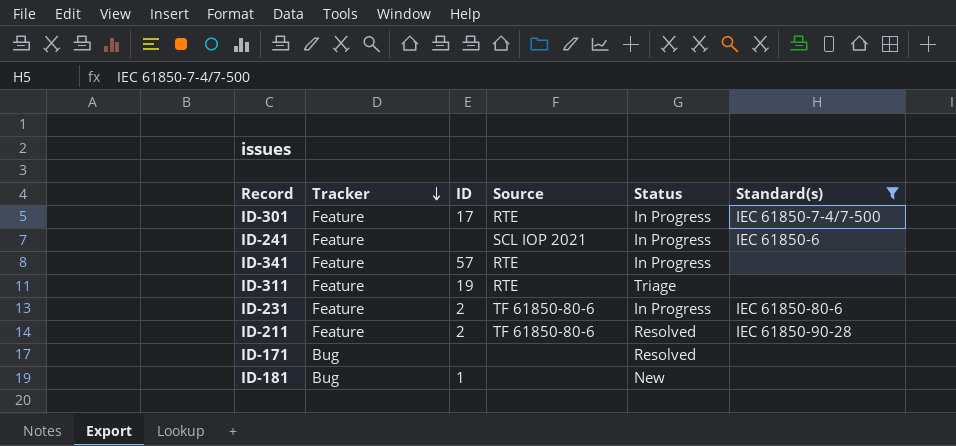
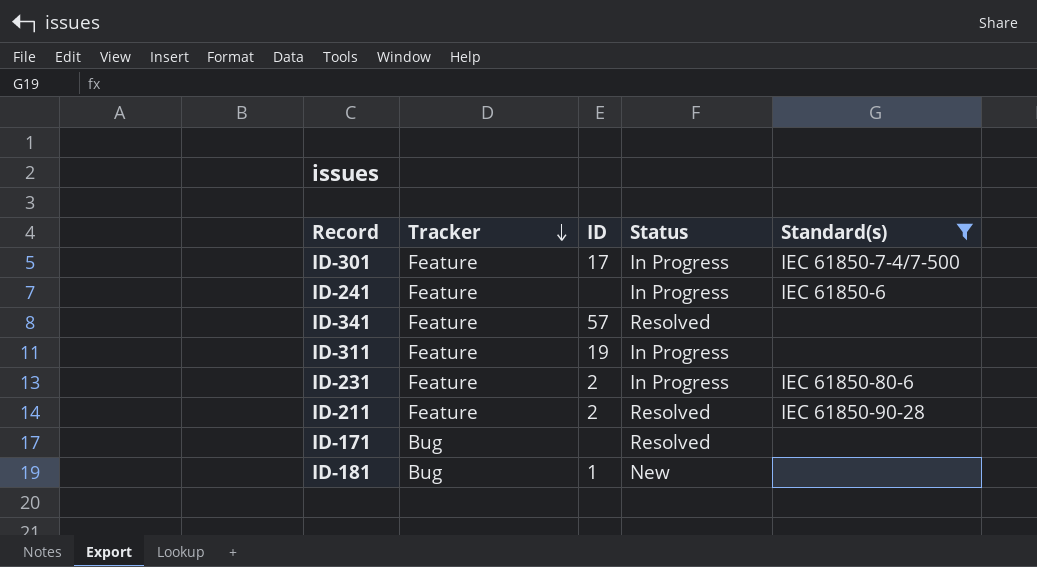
column Source | position: 4 -> none
ID-341 | Status: In Progress -> Resolved
ID-311 | Status: Triage -> In Progress

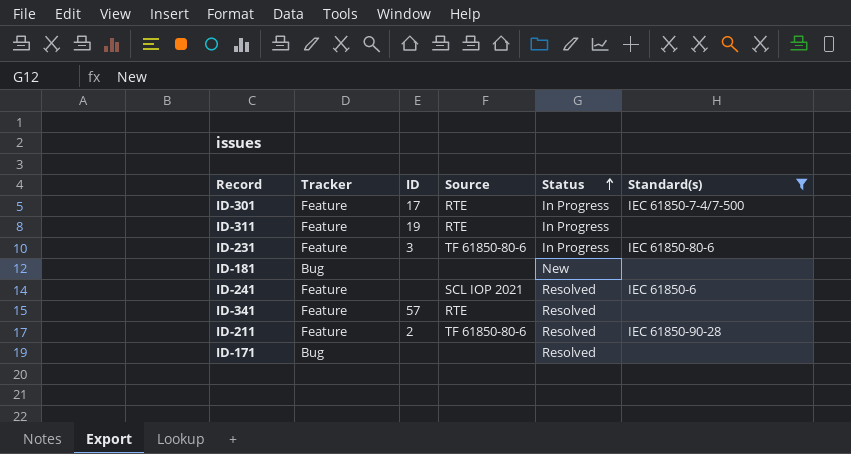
row order: Tracker descending -> Status ascending
column Source | position: none -> 4
ID-231 | ID: 2 -> 3
ID-181 | ID: 1 -> none
ID-241 | Status: In Progress -> Resolved

